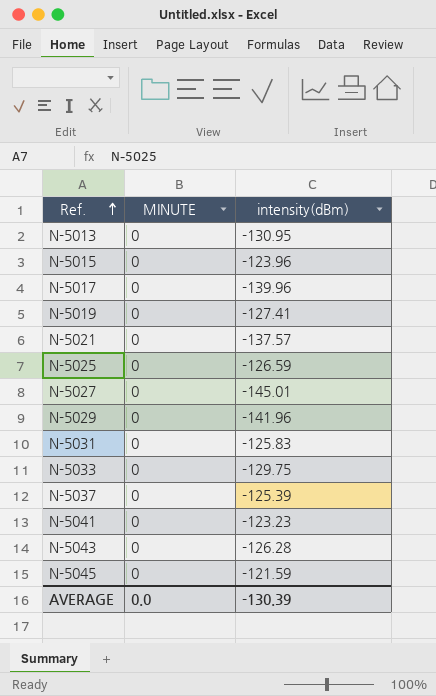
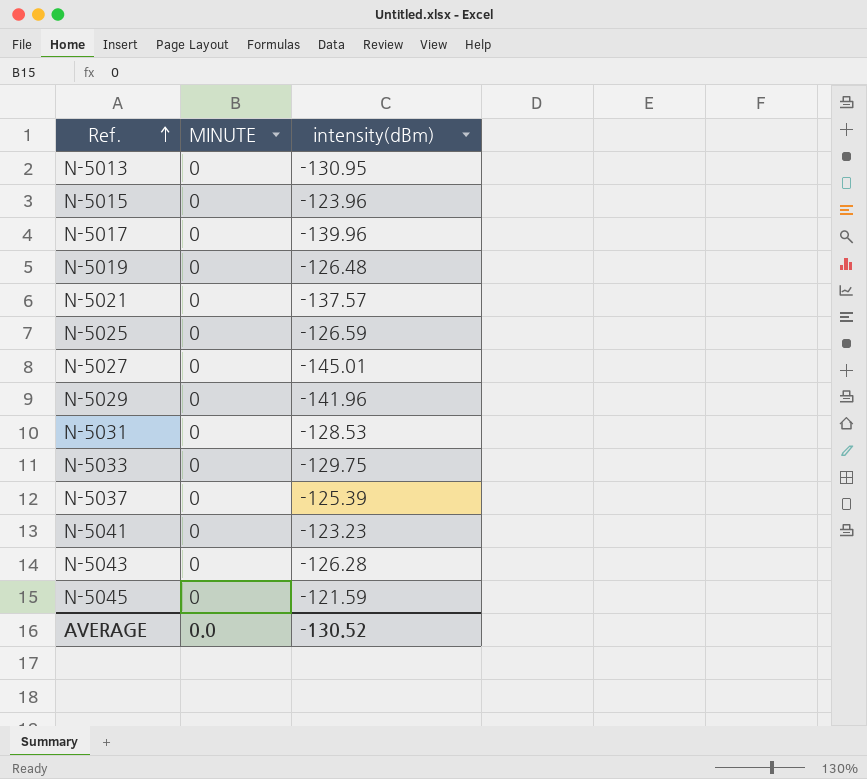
N-5019 | intensity(dBm): -127.41 -> -126.48
N-5031 | intensity(dBm): -125.83 -> -128.53
AVERAGE | intensity(dBm): -130.39 -> -130.52

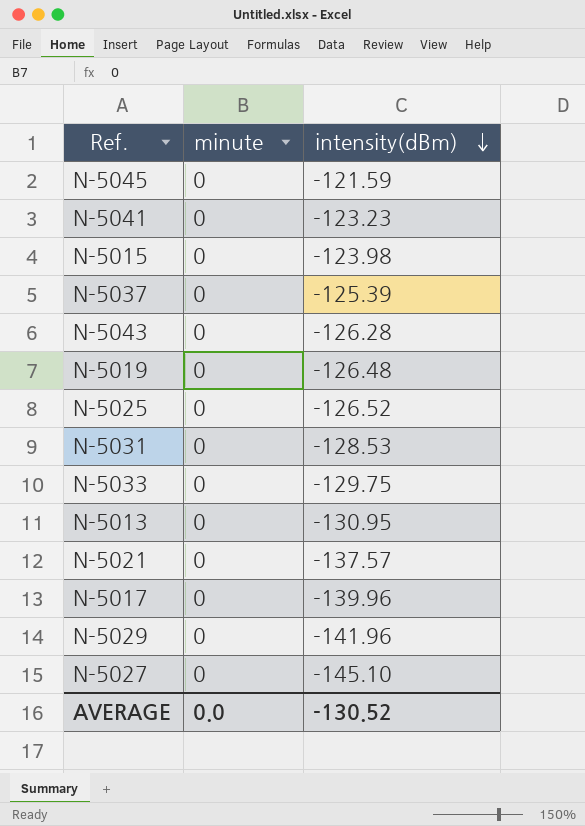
row order: Ref. ascending -> intensity(dBm) descending
column name: MINUTE -> minute
N-5015 | intensity(dBm): -123.96 -> -123.98
N-5025 | intensity(dBm): -126.59 -> -126.52
N-5027 | intensity(dBm): -145.01 -> -145.10

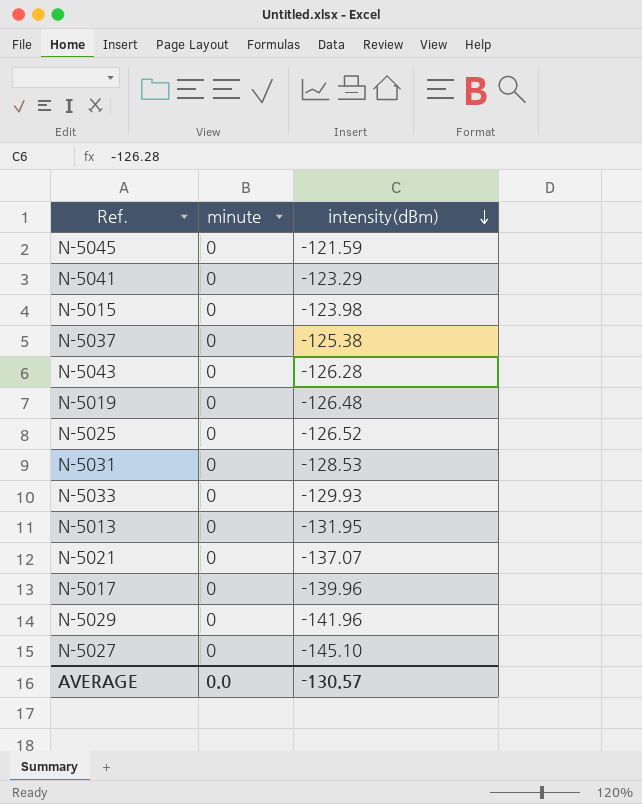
N-5041 | intensity(dBm): -123.23 -> -123.29
N-5037 | intensity(dBm): -125.39 -> -125.38
N-5033 | intensity(dBm): -129.75 -> -129.93
N-5013 | intensity(dBm): -130.95 -> -131.95
N-5021 | intensity(dBm): -137.57 -> -137.07
AVERAGE | intensity(dBm): -130.52 -> -130.57

